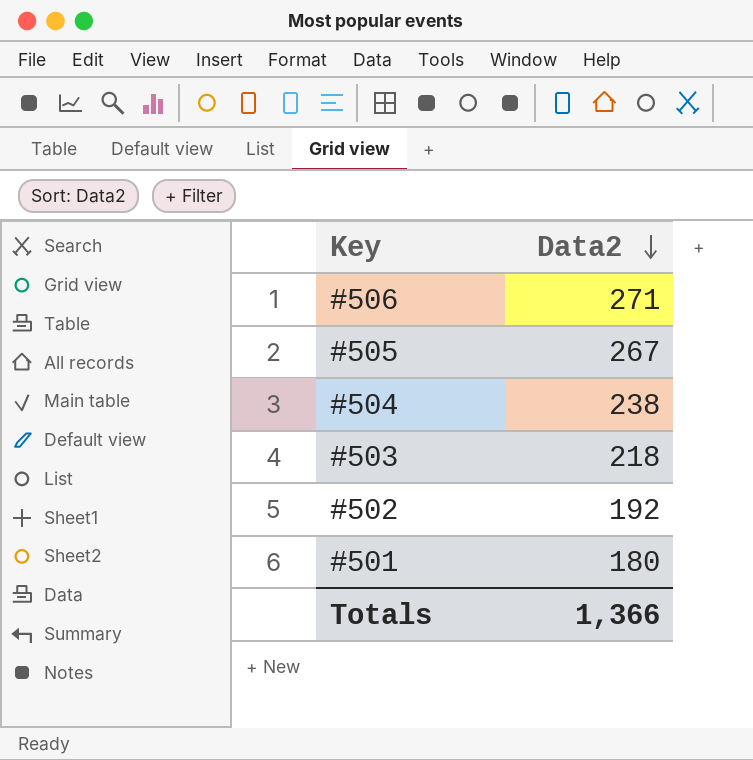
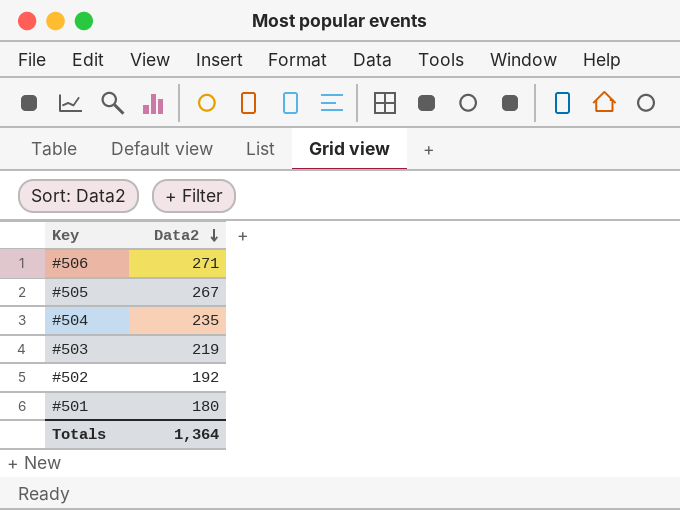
#504 | Data2: 238 -> 235
#503 | Data2: 218 -> 219
Totals | Data2: 1,366 -> 1,364

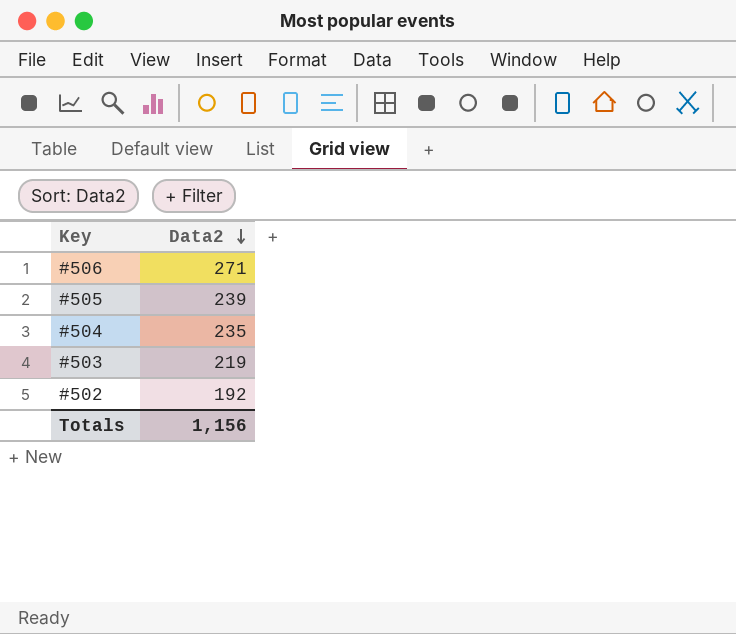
row #501: 180 -> none
#505 | Data2: 267 -> 239
Totals | Data2: 1,364 -> 1,156

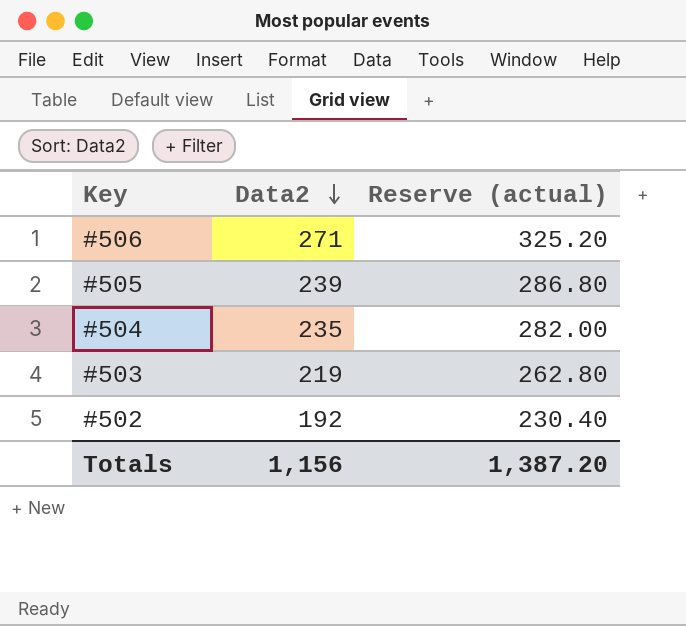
column Reserve (actual) | formula: none -> [Data2] * 1.2

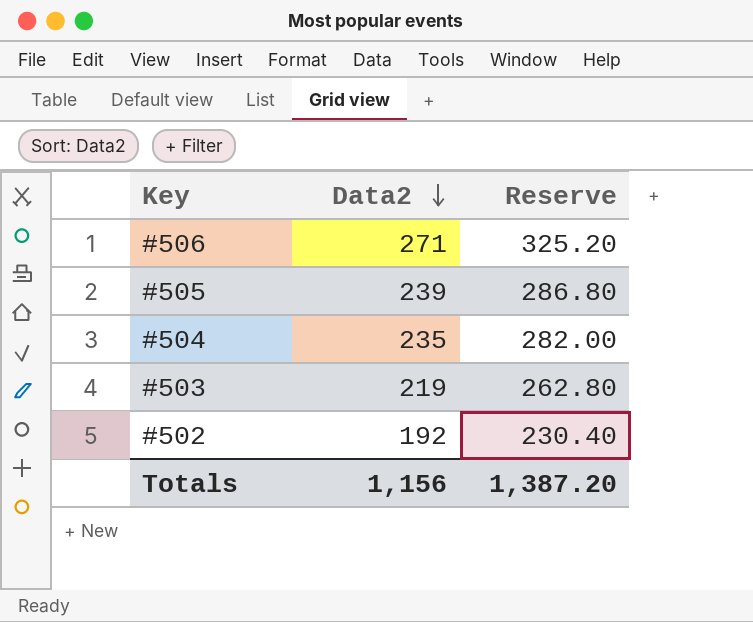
column name: Reserve (actual) -> Reserve

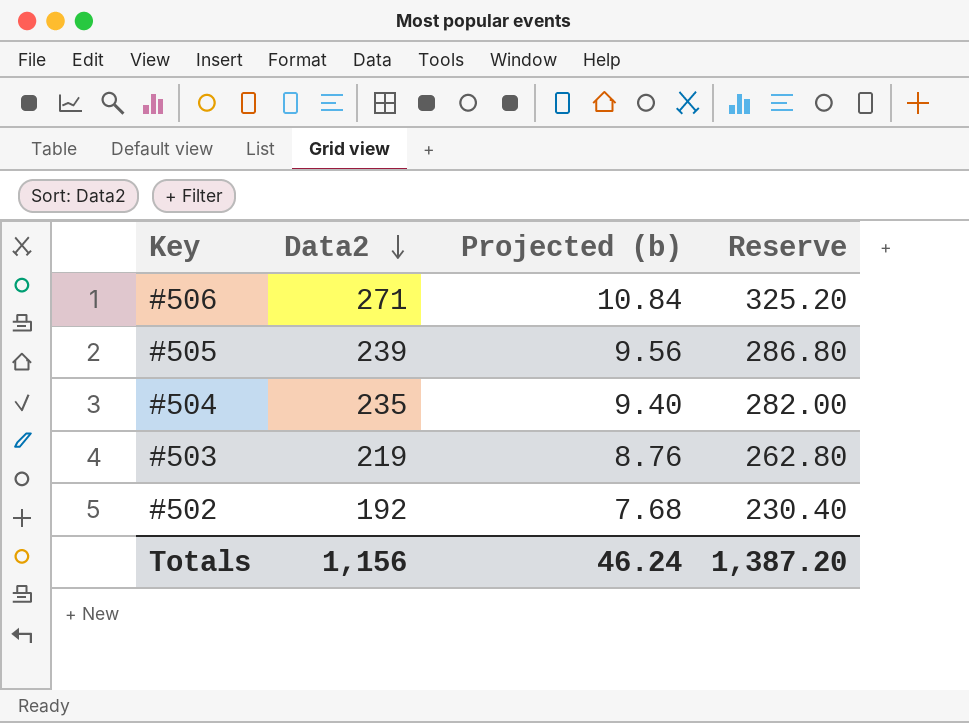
column Projected (b) | formula: none -> [Data2] * 0.04

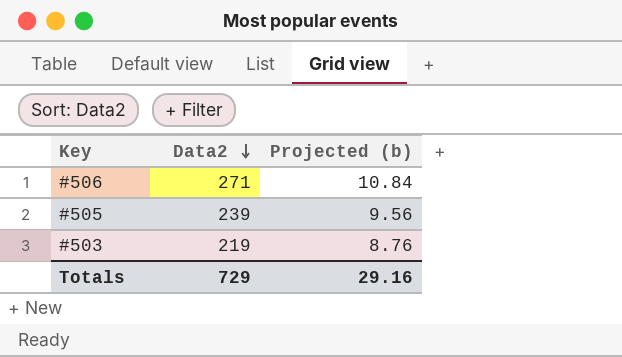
column Reserve | formula: [Data2] * 1.2 -> none
row #504: 235 | 9.40 | 282.00 -> none
row #502: 192 | 7.68 | 230.40 -> none
Totals | Data2: 1,156 -> 729
Totals | Projected (b): 46.24 -> 29.16

